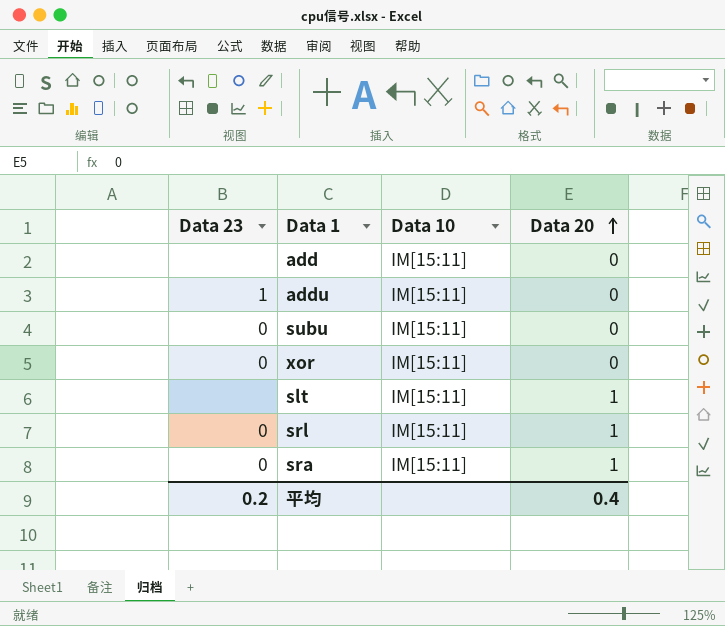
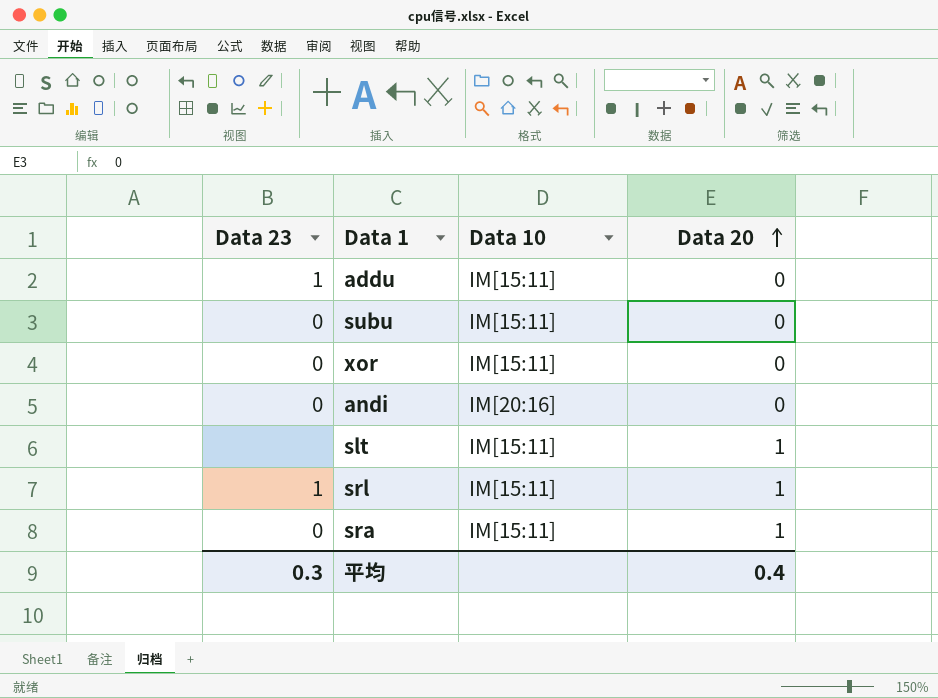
row add: none | IM[15:11] | 0 -> none
row andi: none -> 0 | IM[20:16] | 0
srl | Data 23: 0 -> 1
平均 | Data 23: 0.2 -> 0.3

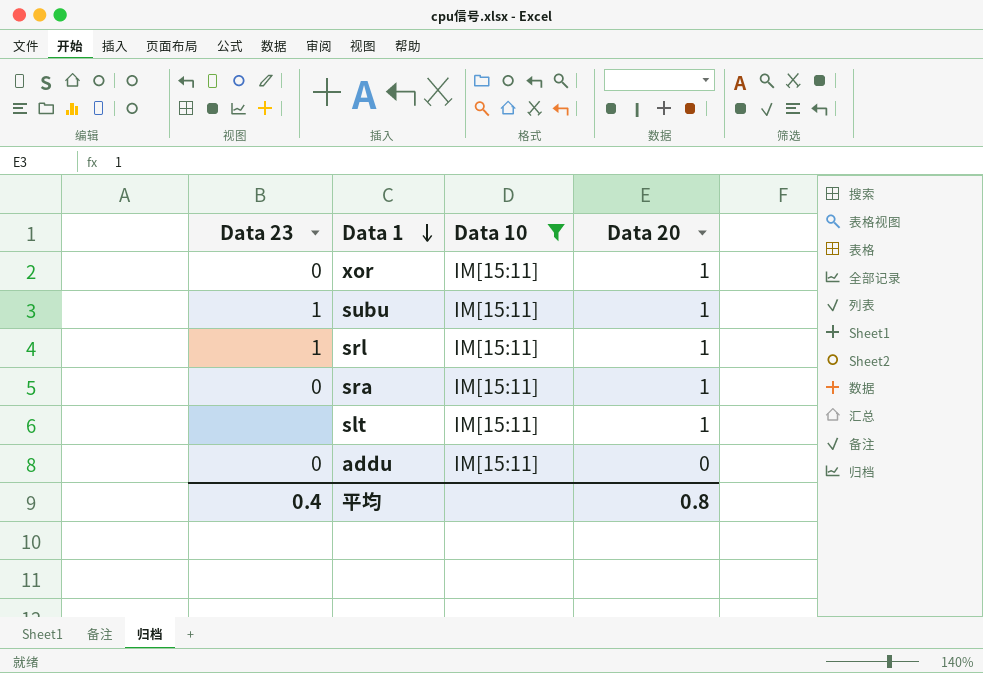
filter: none -> Data 10 = IM[15:11]
row order: Data 20 ascending -> Data 1 descending
xor | Data 20: 0 -> 1
subu | Data 23: 0 -> 1
subu | Data 20: 0 -> 1
addu | Data 23: 1 -> 0
平均 | Data 23: 0.3 -> 0.4
平均 | Data 20: 0.4 -> 0.8

